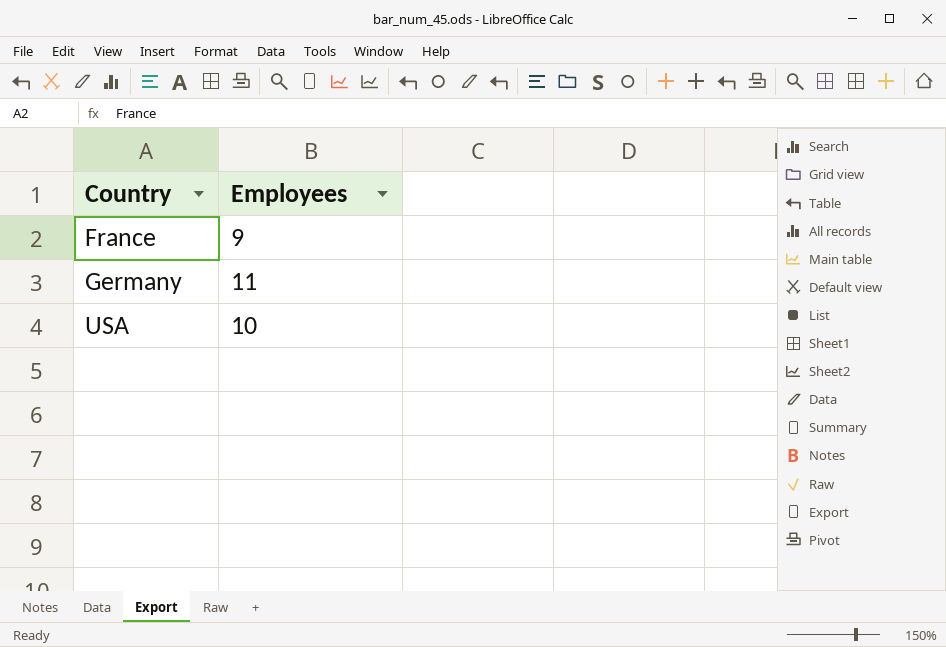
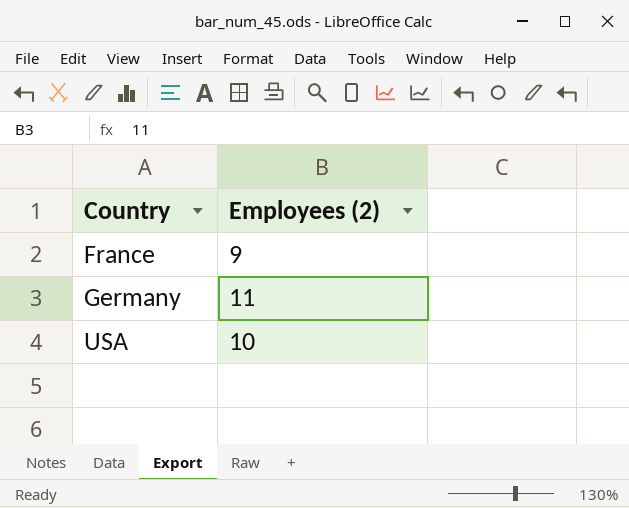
column name: Employees -> Employees (2)

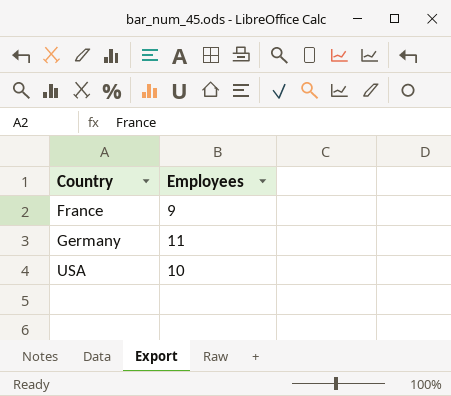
column name: Employees (2) -> Employees

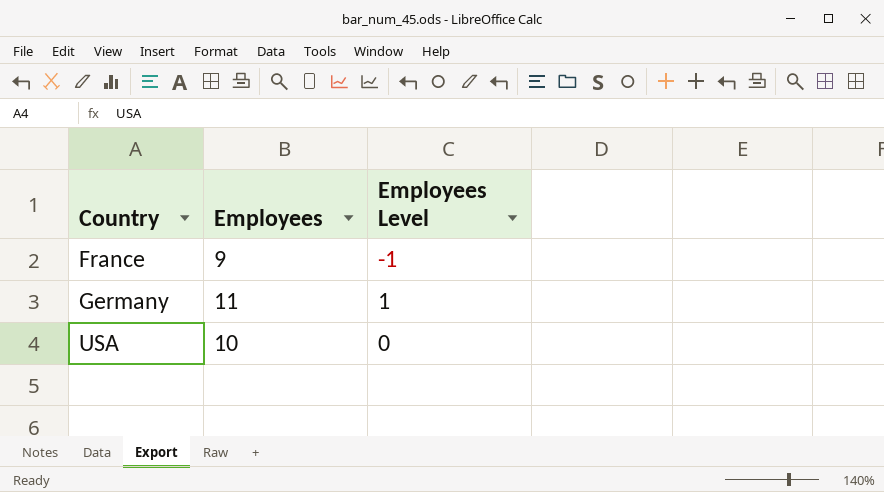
column Employees Level | formula: none -> [Employees] - 10

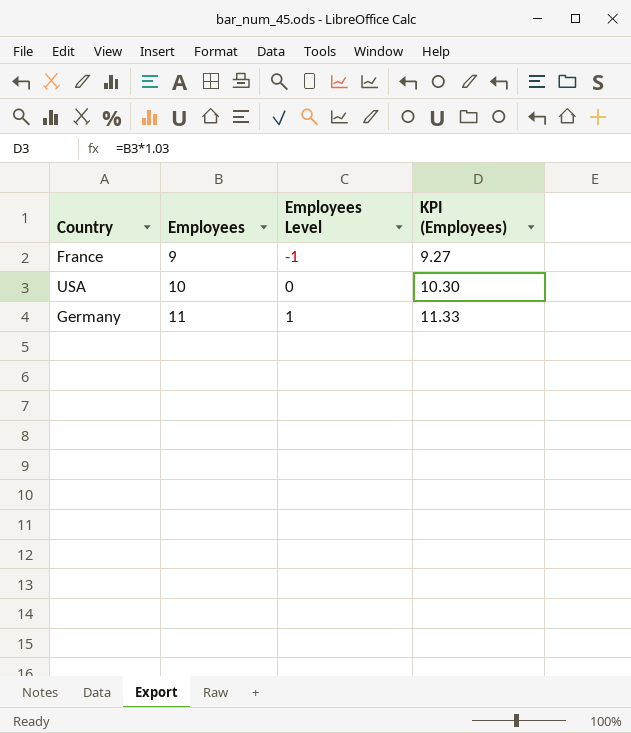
row order: Country ascending -> Employees ascending
column KPI (Employees) | formula: none -> [Employees] * 1.03

